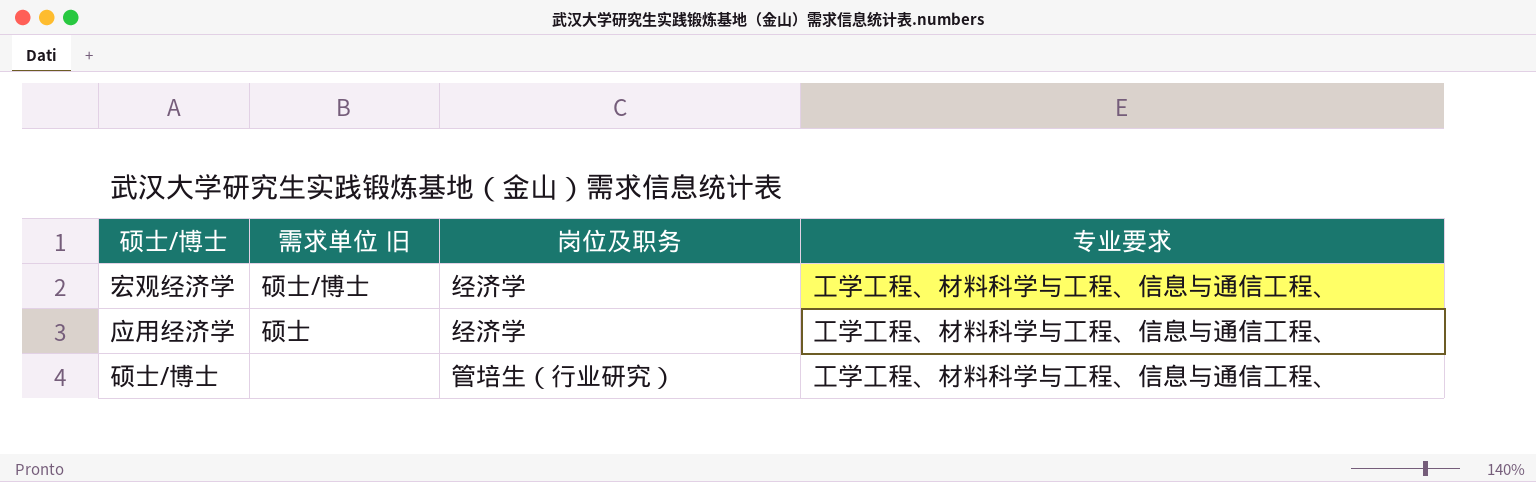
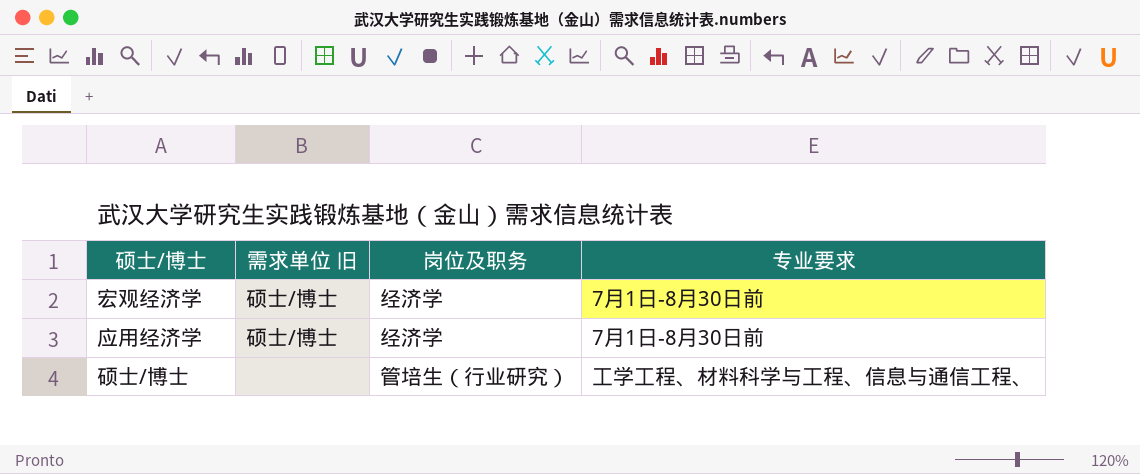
宏观经济学 | 专业要求: 工学工程、材料科学与工程、信息与通信工程、 -> 7月1日-8月30日前
应用经济学 | 需求单位 旧: 硕士 -> 硕士/博士
应用经济学 | 专业要求: 工学工程、材料科学与工程、信息与通信工程、 -> 7月1日-8月30日前

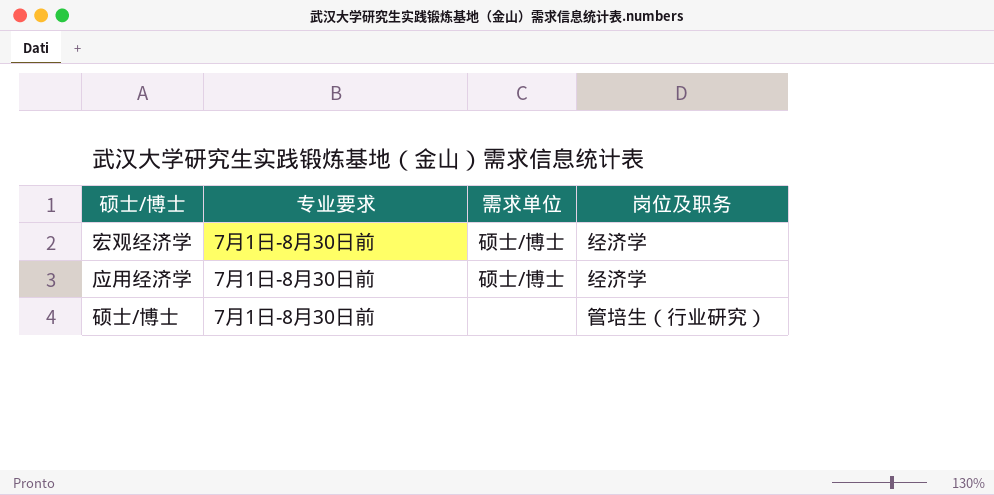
column 专业要求 | position: 4 -> 2
column name: 需求单位 旧 -> 需求单位
硕士/博士 | 专业要求: 工学工程、材料科学与工程、信息与通信工程、 -> 7月1日-8月30日前

